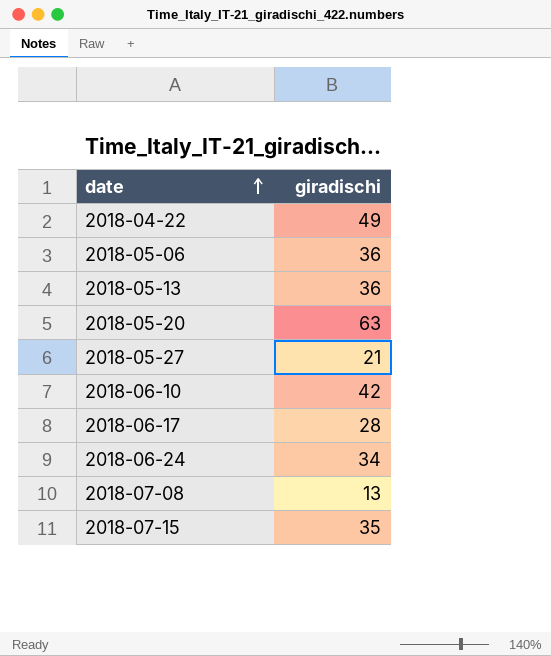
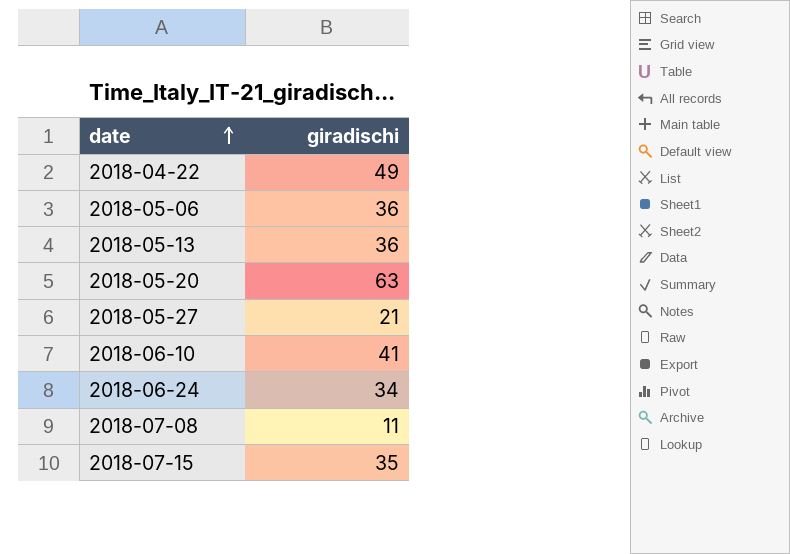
row 2018-06-17: 28 -> none
2018-06-10 | giradischi: 42 -> 41
2018-07-08 | giradischi: 13 -> 11

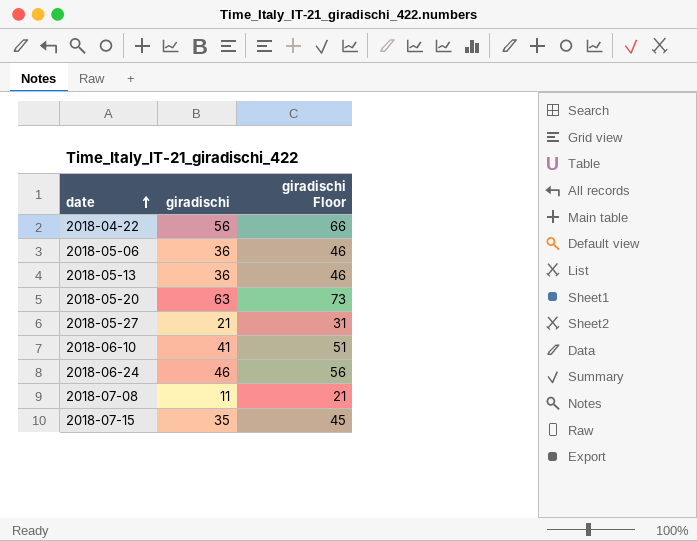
column giradischi Floor | formula: none -> [giradischi] + 10
2018-04-22 | giradischi: 49 -> 56
2018-06-24 | giradischi: 34 -> 46

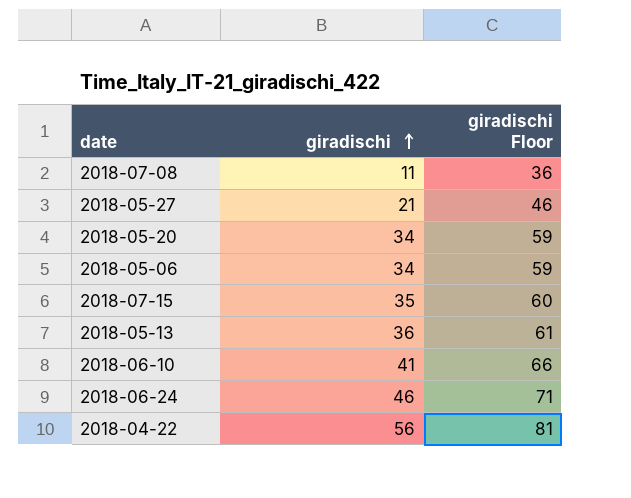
row order: date ascending -> giradischi ascending
column giradischi Floor | formula: [giradischi] + 10 -> [giradischi] + 25
2018-05-20 | giradischi: 63 -> 34
2018-05-06 | giradischi: 36 -> 34

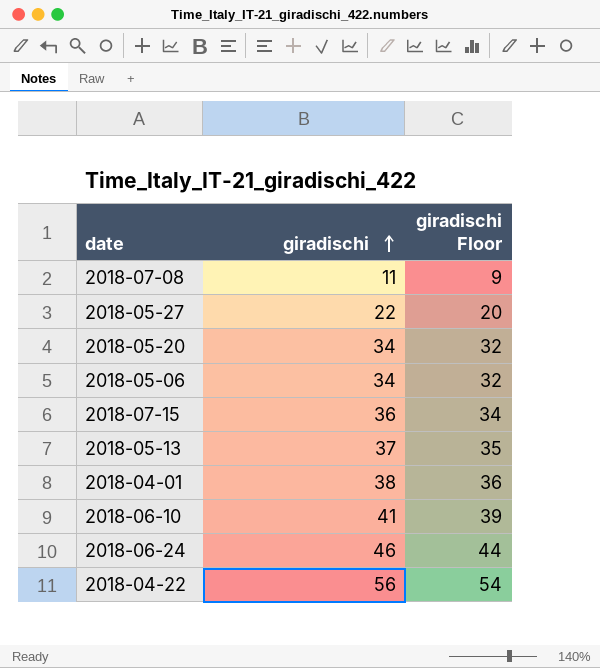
column giradischi Floor | formula: [giradischi] + 25 -> [giradischi] - 2
2018-05-27 | giradischi: 21 -> 22
2018-07-15 | giradischi: 35 -> 36
2018-05-13 | giradischi: 36 -> 37
row 2018-04-01: none -> 38 | 36

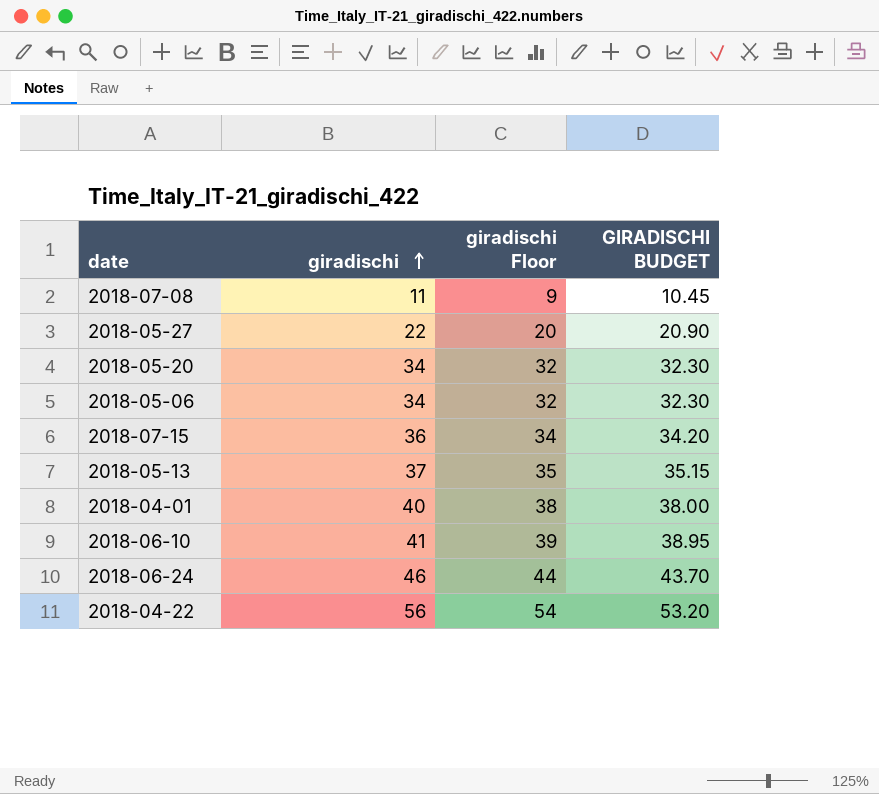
column GIRADISCHI BUDGET | formula: none -> [giradischi] * 0.95
2018-04-01 | giradischi: 38 -> 40
2018-04-01 | giradischi Floor: 36 -> 38

